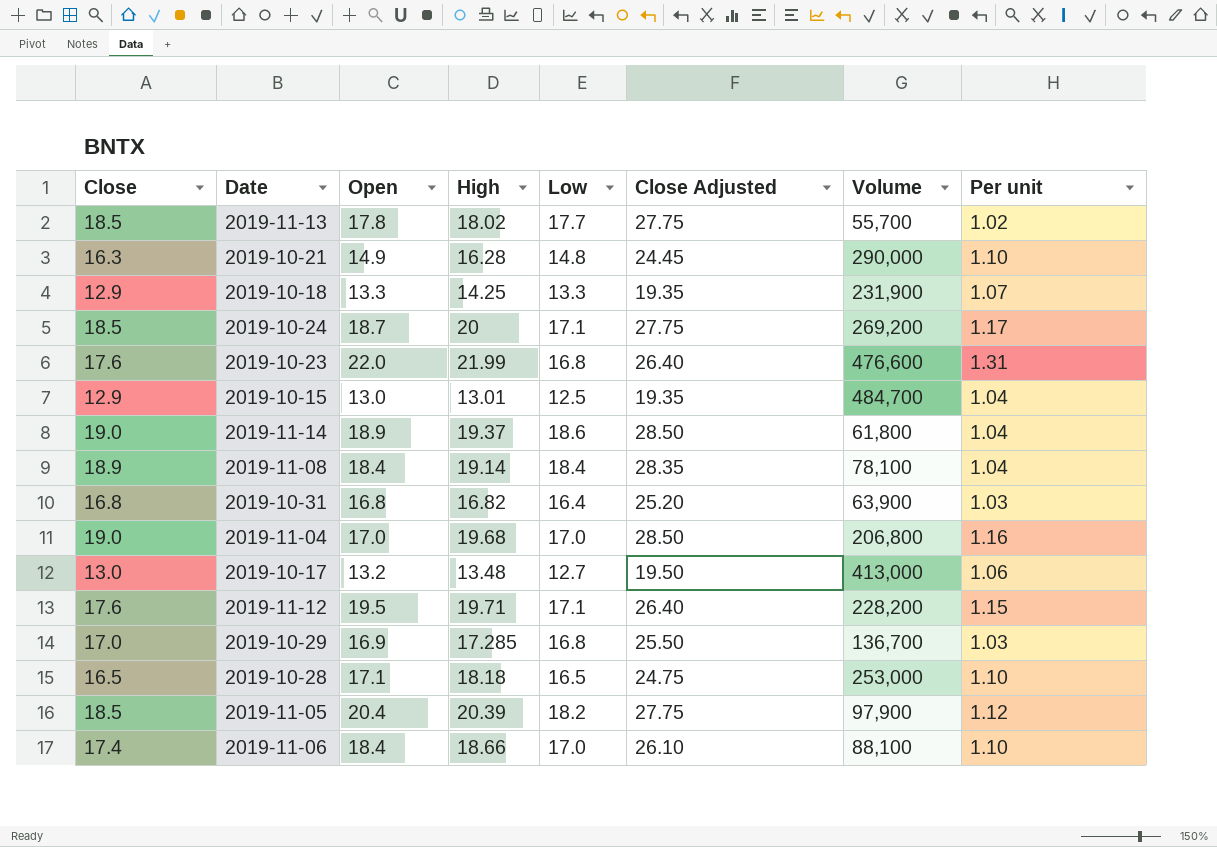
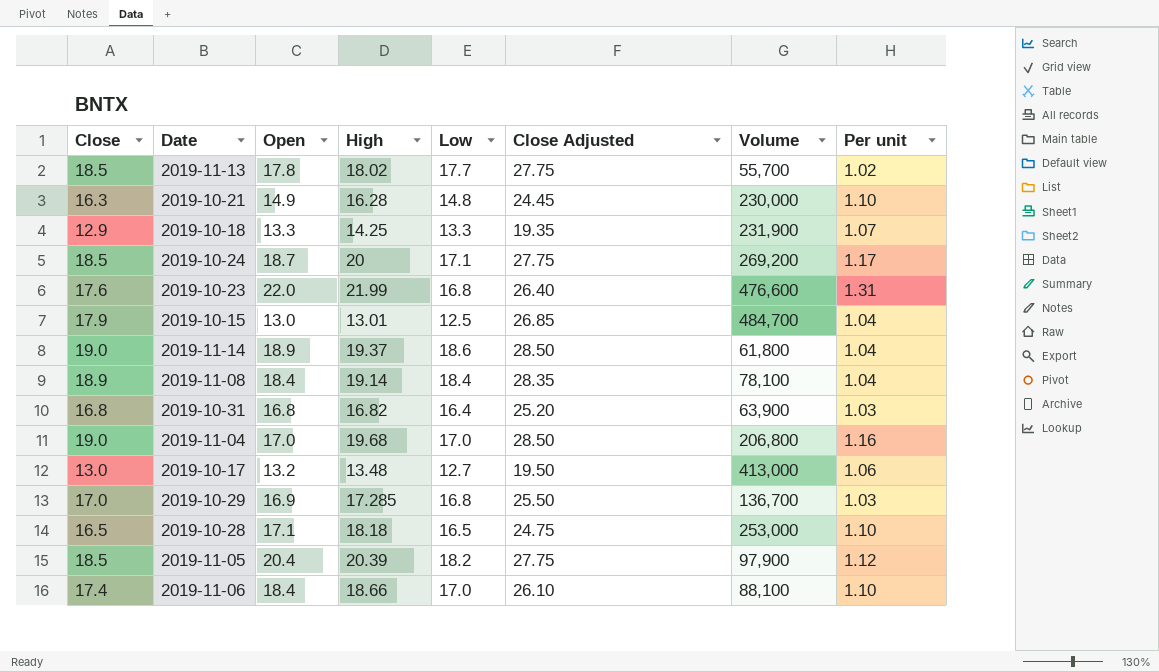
row 2019-11-12: 17.6 | 19.5 | 19.71 | 17.1 | 26.40 | 228,200 | 1.15 -> none
2019-10-21 | Volume: 290,000 -> 230,000
2019-10-15 | Close: 12.9 -> 17.9
2019-10-15 | Close Adjusted: 19.35 -> 26.85

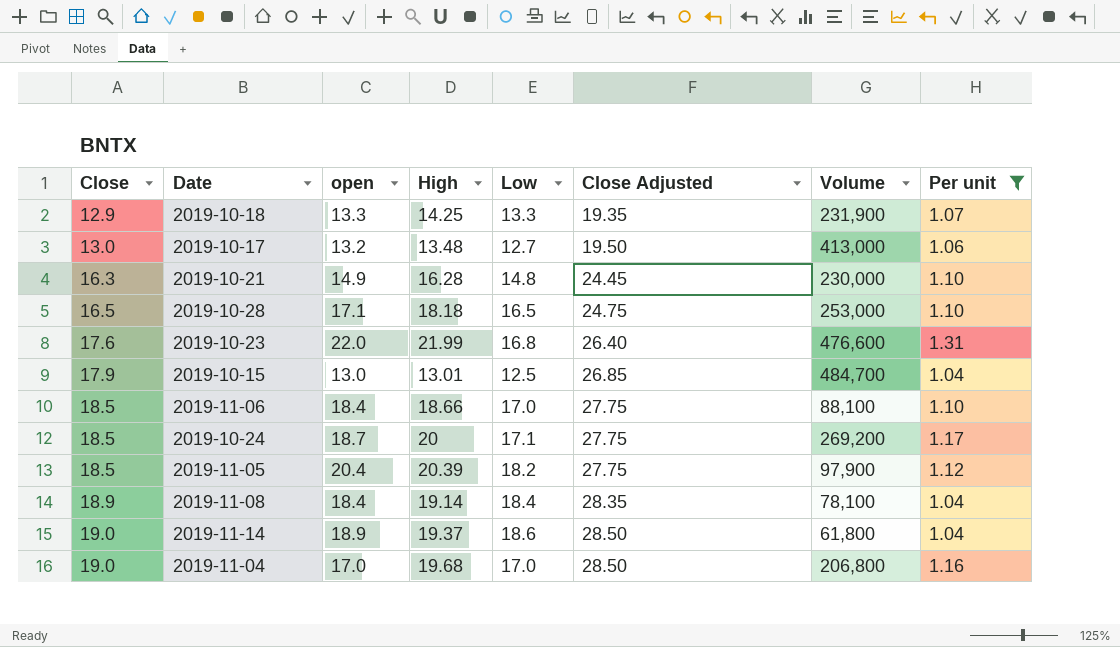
filter: none -> Per unit >= 1.04
row order: none -> Close ascending
column name: Open -> open
2019-11-06 | Close: 17.4 -> 18.5
2019-11-06 | Close Adjusted: 26.10 -> 27.75

